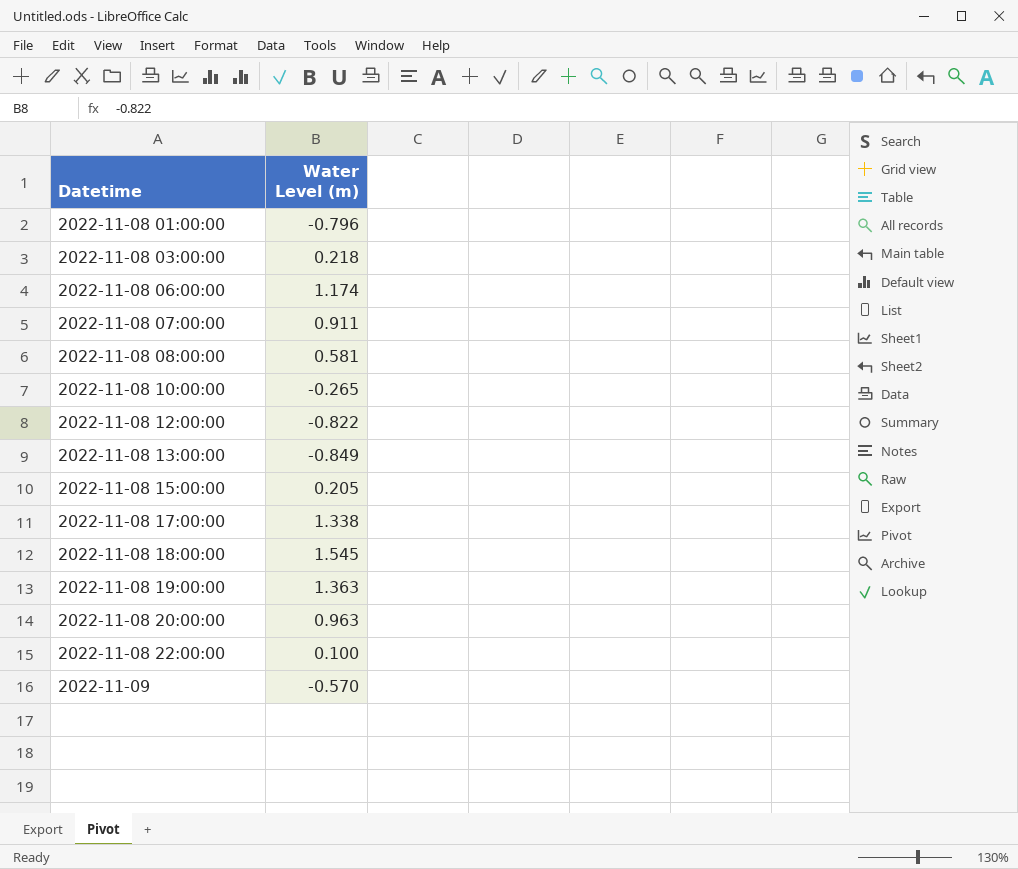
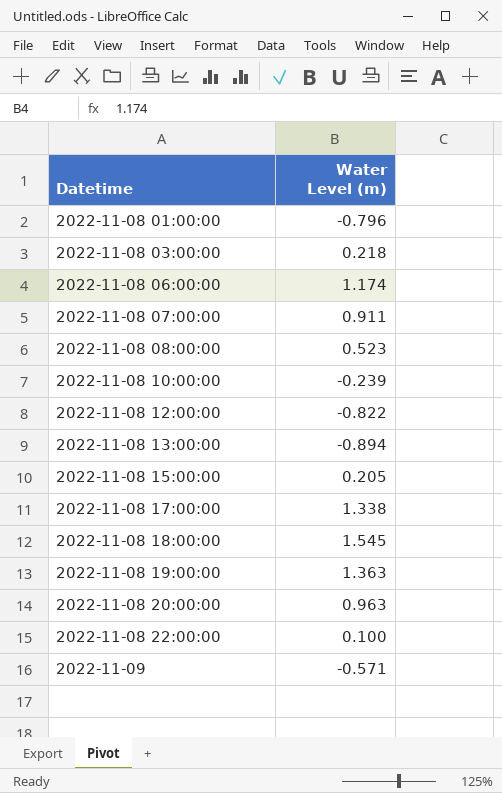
2022-11-08 08:00:00 | Water Level (m): 0.581 -> 0.523
2022-11-08 10:00:00 | Water Level (m): -0.265 -> -0.239
2022-11-08 13:00:00 | Water Level (m): -0.849 -> -0.894
2022-11-09 | Water Level (m): -0.570 -> -0.571

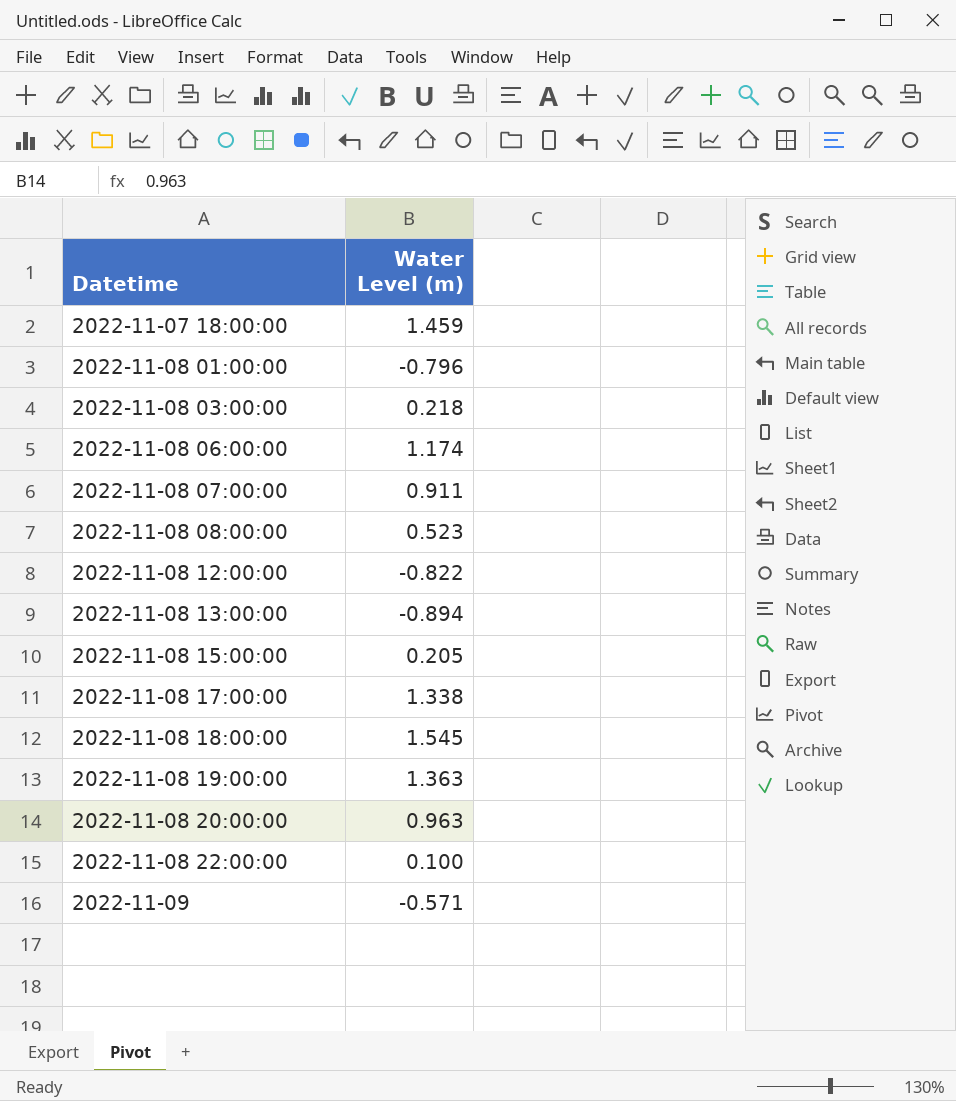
row 2022-11-08 10:00:00: -0.239 -> none
row 2022-11-07 18:00:00: none -> 1.459

